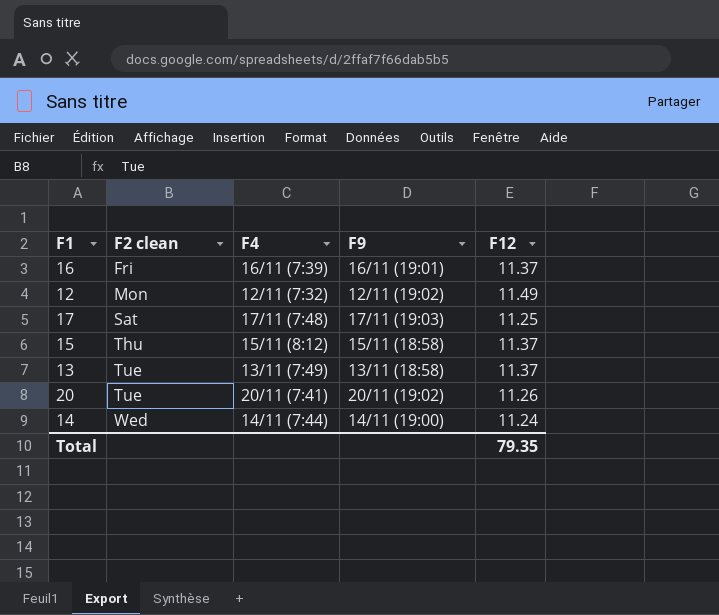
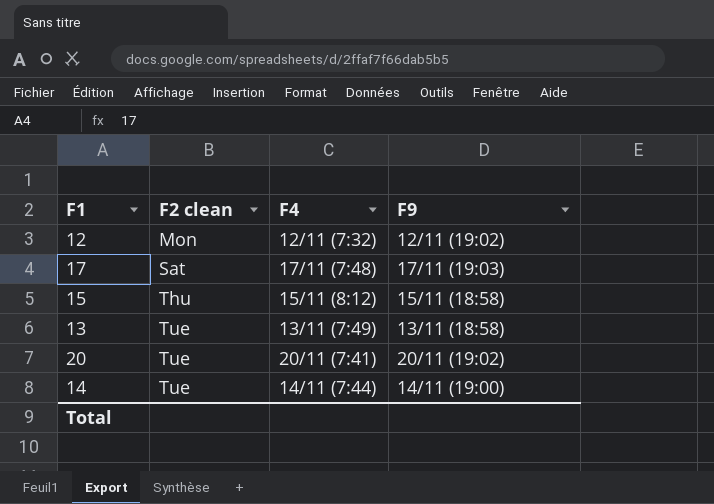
column F12 | position: 5 -> none
row 16: Fri | 16/11 (7:39) | 16/11 (19:01) | 11.37 -> none
14 | F2 clean: Wed -> Tue

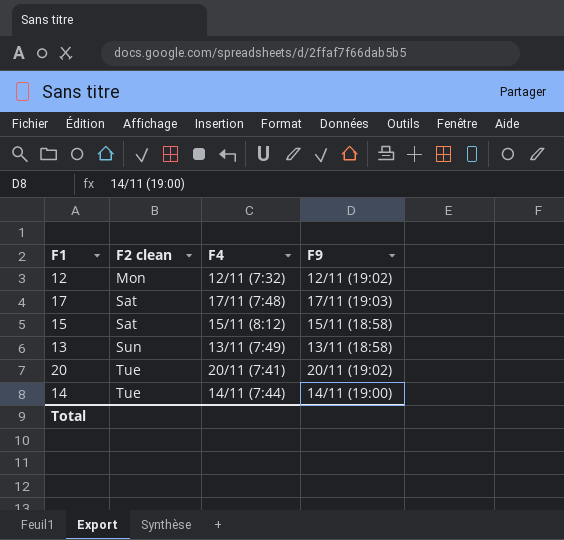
15 | F2 clean: Thu -> Sat
13 | F2 clean: Tue -> Sun

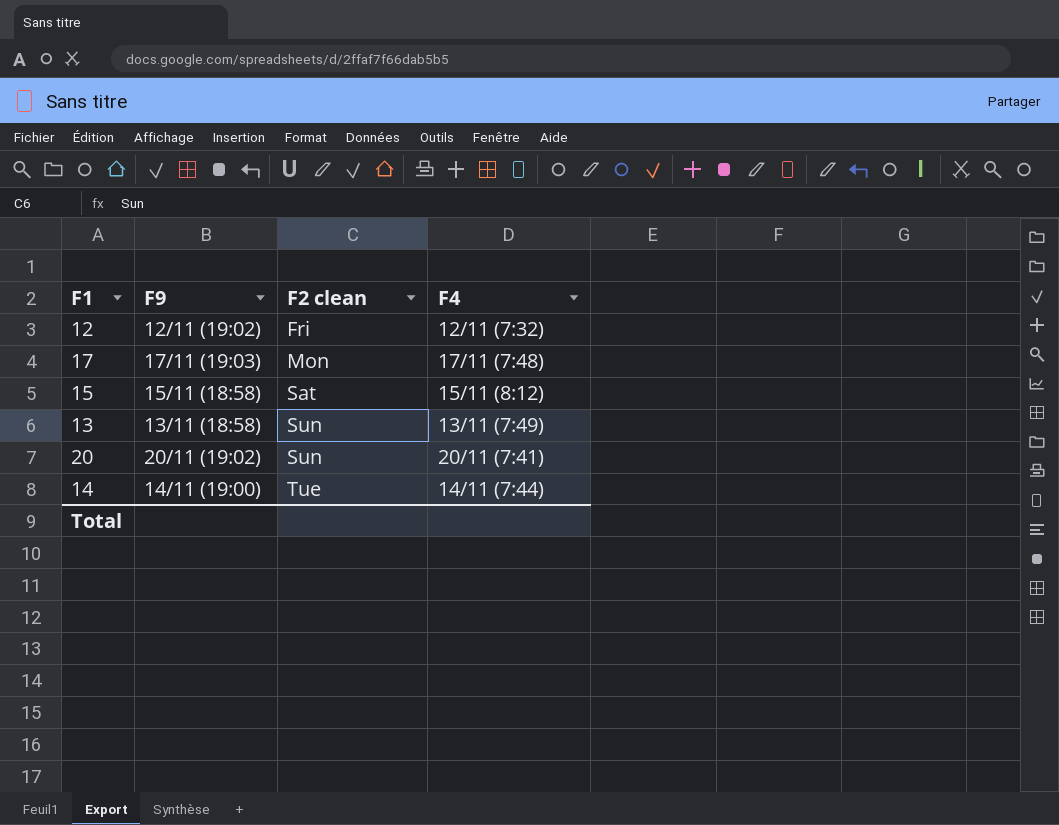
column F9 | position: 4 -> 2
12 | F2 clean: Mon -> Fri
17 | F2 clean: Sat -> Mon
20 | F2 clean: Tue -> Sun

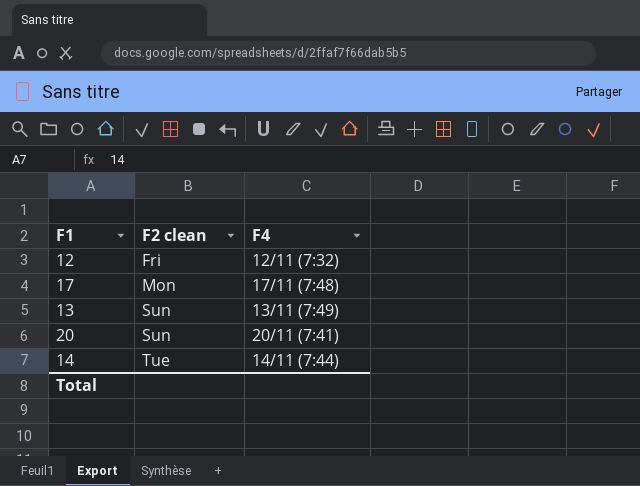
column F9 | position: 2 -> none
row 15: 15/11 (18:58) | Sat | 15/11 (8:12) -> none

